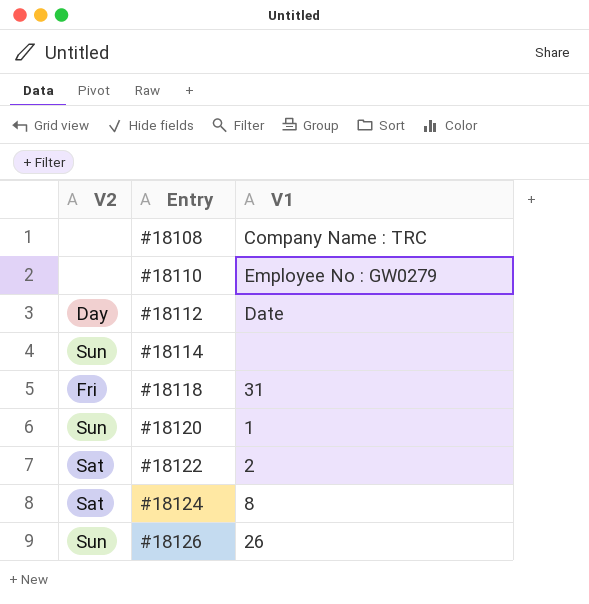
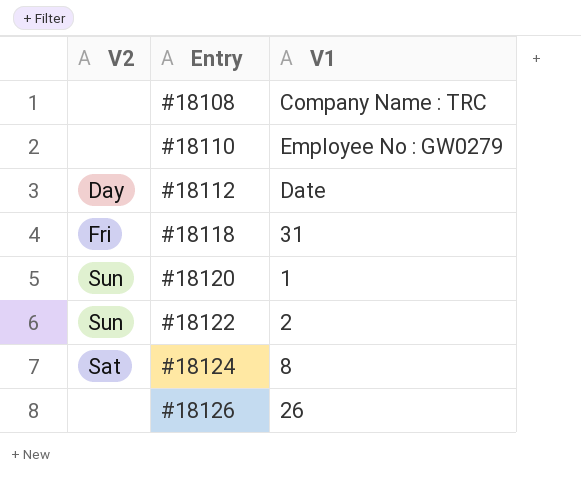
row #18114: Sun | none -> none
#18122 | V2: Sat -> Sun
#18126 | V2: Sun -> none

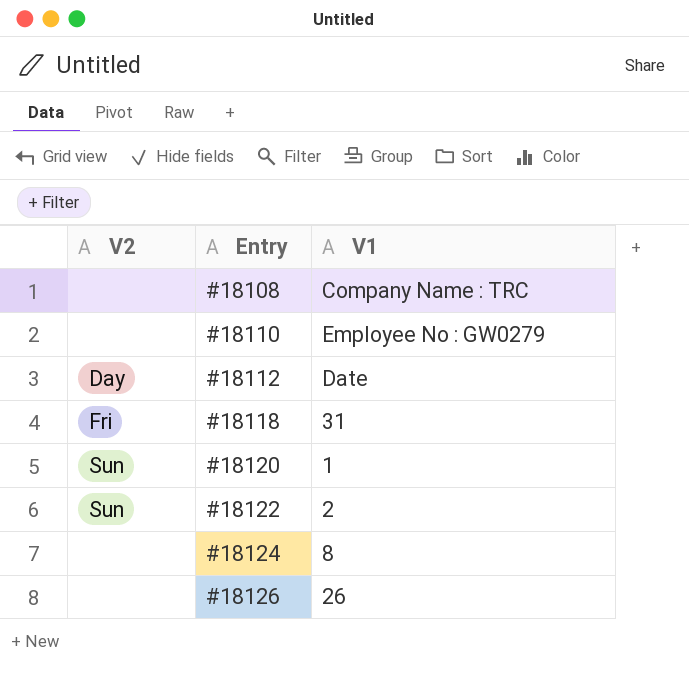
#18124 | V2: Sat -> none

